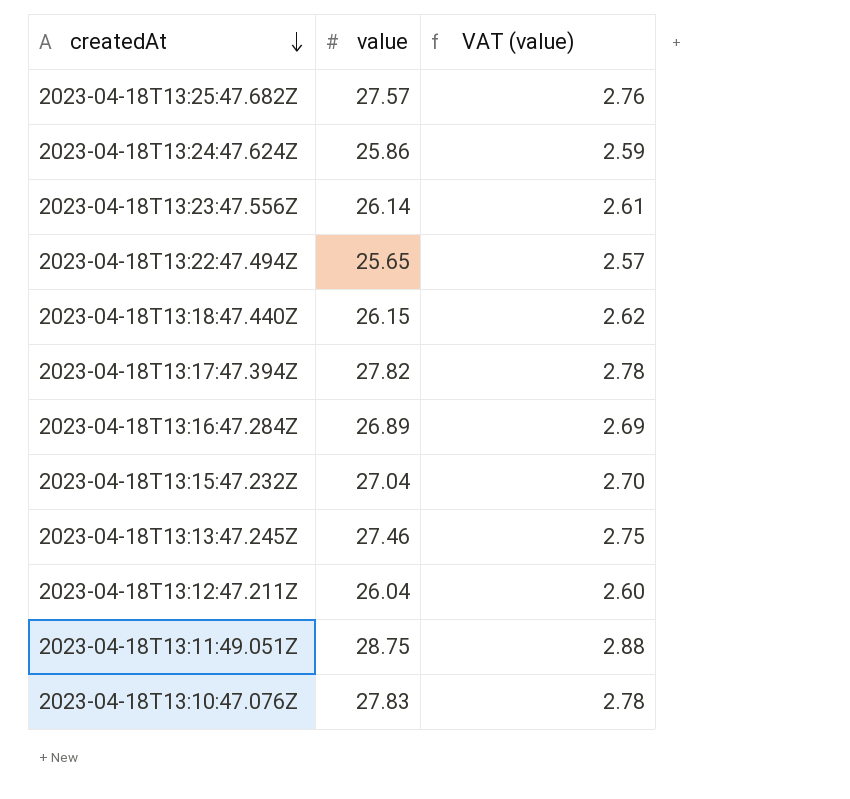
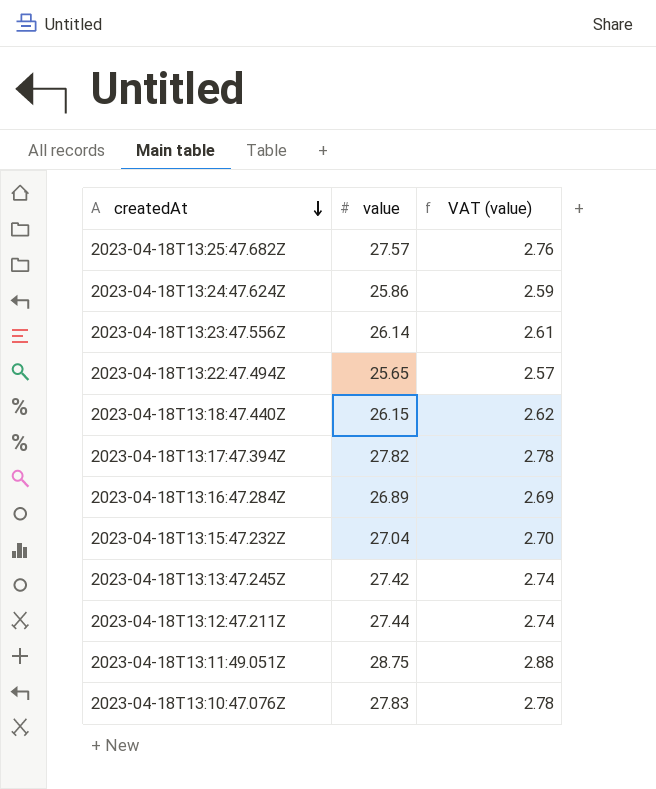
2023-04-18T13:13:47.245Z | value: 27.46 -> 27.42
2023-04-18T13:13:47.245Z | VAT (value): 2.75 -> 2.74
2023-04-18T13:12:47.211Z | value: 26.04 -> 27.44
2023-04-18T13:12:47.211Z | VAT (value): 2.60 -> 2.74

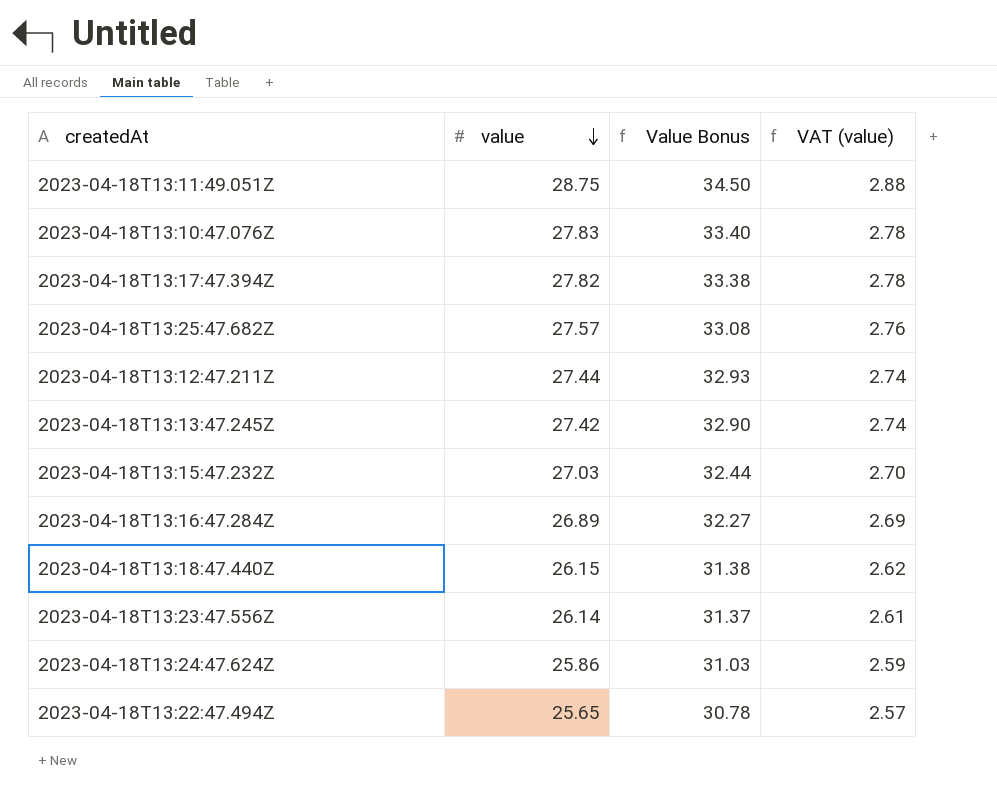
row order: createdAt descending -> value descending
column Value Bonus | formula: none -> [value] * 1.2
2023-04-18T13:15:47.232Z | value: 27.04 -> 27.03

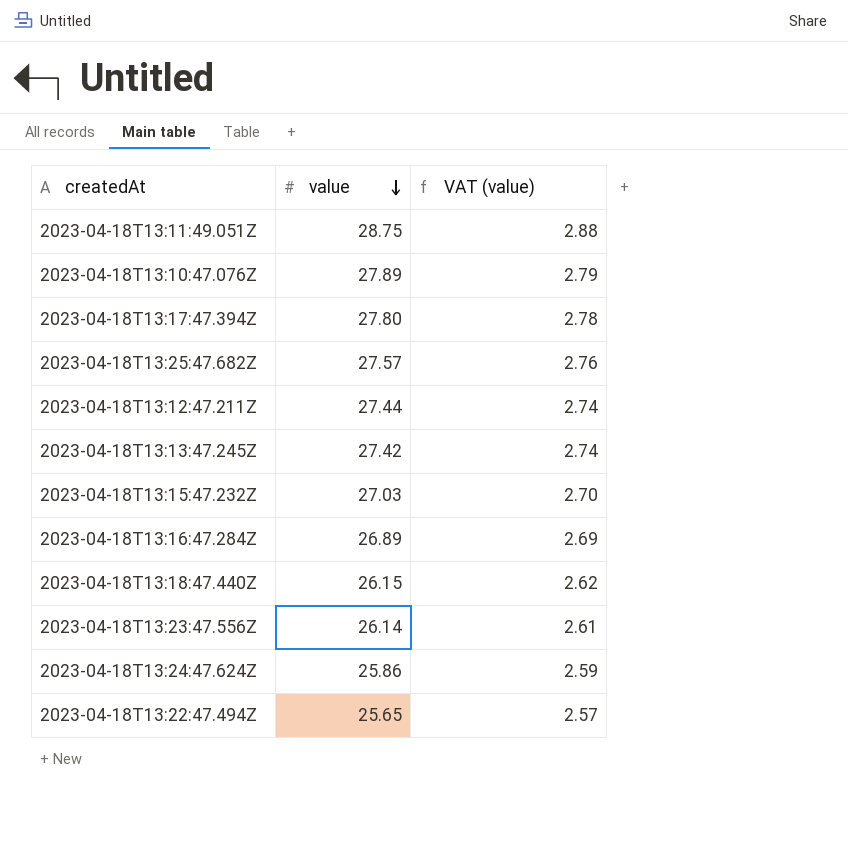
column Value Bonus | formula: [value] * 1.2 -> none
2023-04-18T13:10:47.076Z | value: 27.83 -> 27.89
2023-04-18T13:10:47.076Z | VAT (value): 2.78 -> 2.79
2023-04-18T13:17:47.394Z | value: 27.82 -> 27.80

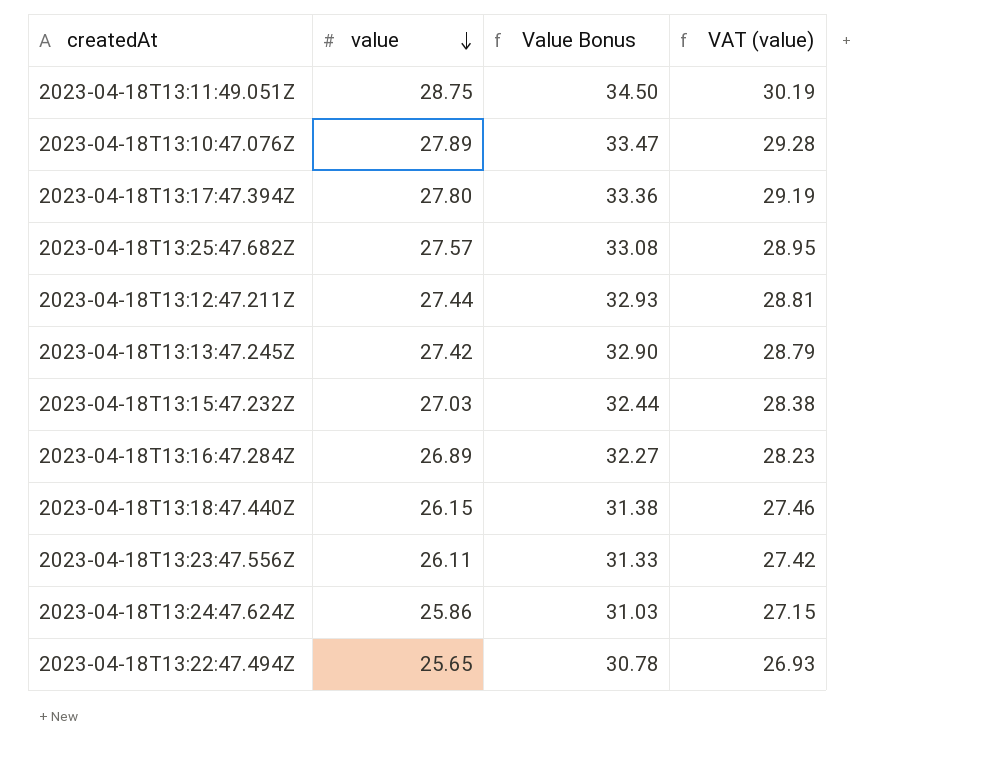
column Value Bonus | formula: none -> [value] * 1.2
column VAT (value) | formula: [value] * 0.1 -> [value] * 1.05
2023-04-18T13:23:47.556Z | value: 26.14 -> 26.11

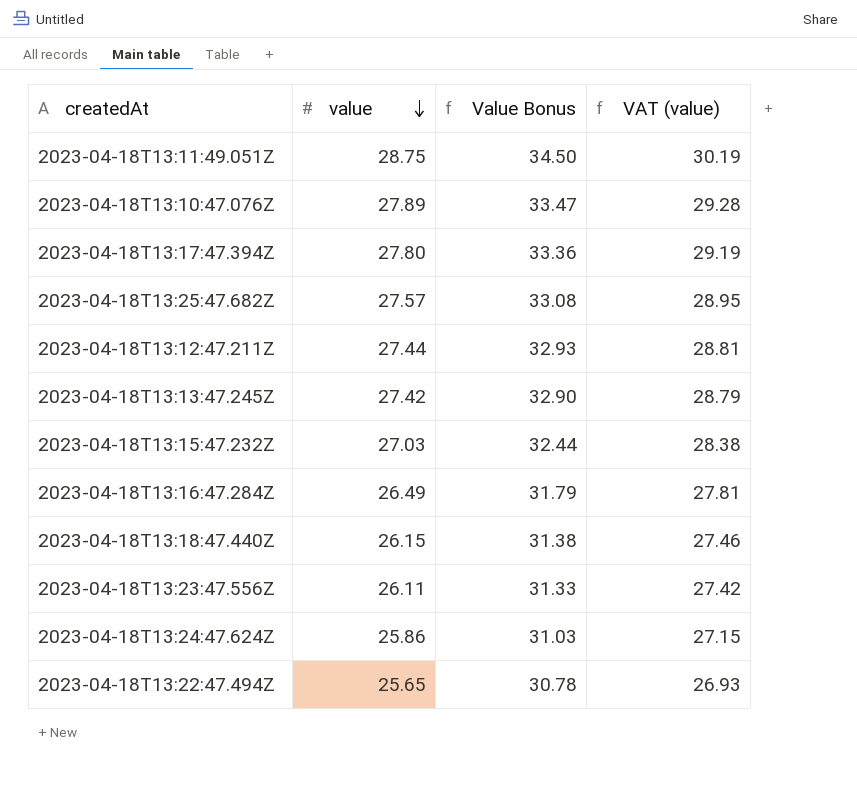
2023-04-18T13:16:47.284Z | value: 26.89 -> 26.49
2023-04-18T13:16:47.284Z | Value Bonus: 32.27 -> 31.79
2023-04-18T13:16:47.284Z | VAT (value): 28.23 -> 27.81

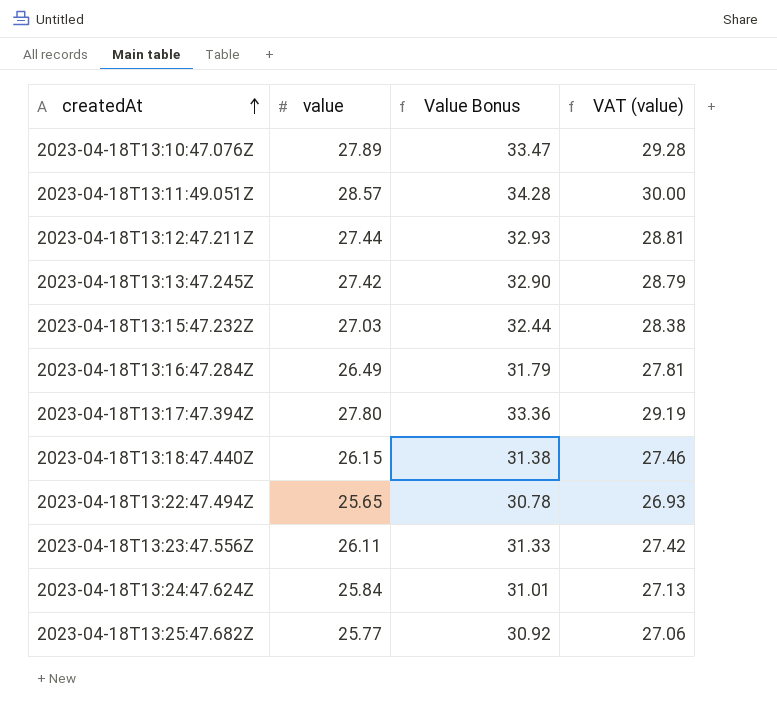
row order: value descending -> createdAt ascending
2023-04-18T13:11:49.051Z | value: 28.75 -> 28.57
2023-04-18T13:11:49.051Z | Value Bonus: 34.50 -> 34.28
2023-04-18T13:11:49.051Z | VAT (value): 30.19 -> 30.00
2023-04-18T13:24:47.624Z | value: 25.86 -> 25.84
2023-04-18T13:24:47.624Z | Value Bonus: 31.03 -> 31.01
2023-04-18T13:24:47.624Z | VAT (value): 27.15 -> 27.13
2023-04-18T13:25:47.682Z | value: 27.57 -> 25.77
2023-04-18T13:25:47.682Z | Value Bonus: 33.08 -> 30.92
2023-04-18T13:25:47.682Z | VAT (value): 28.95 -> 27.06

